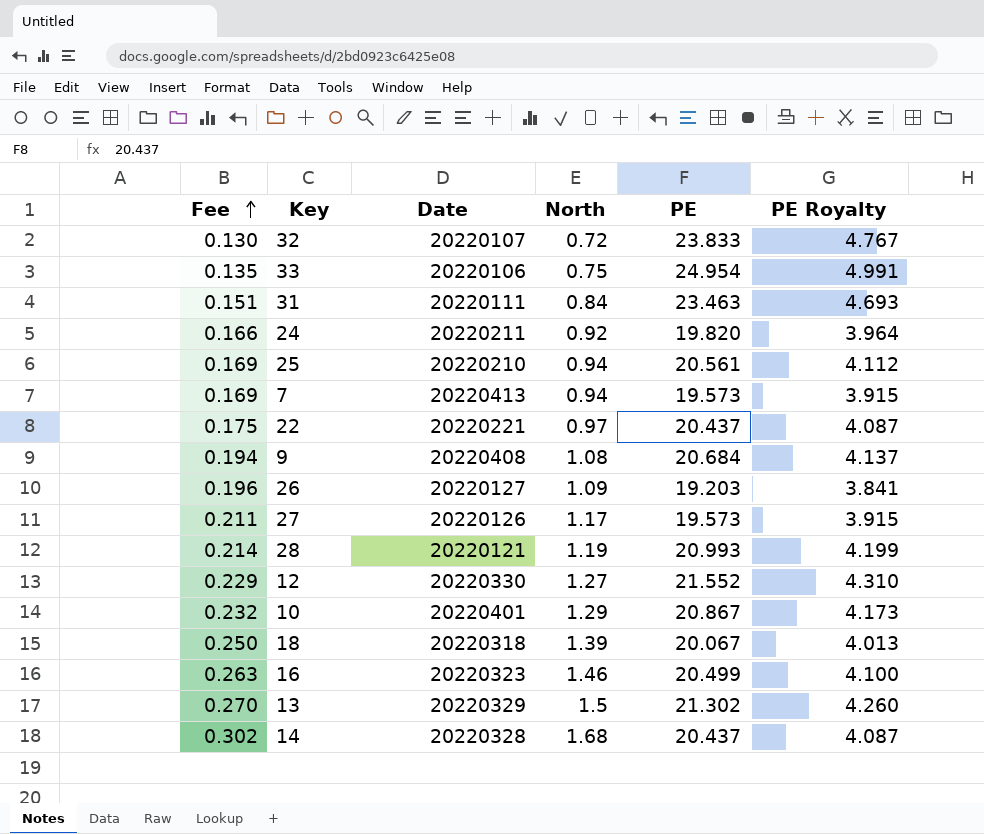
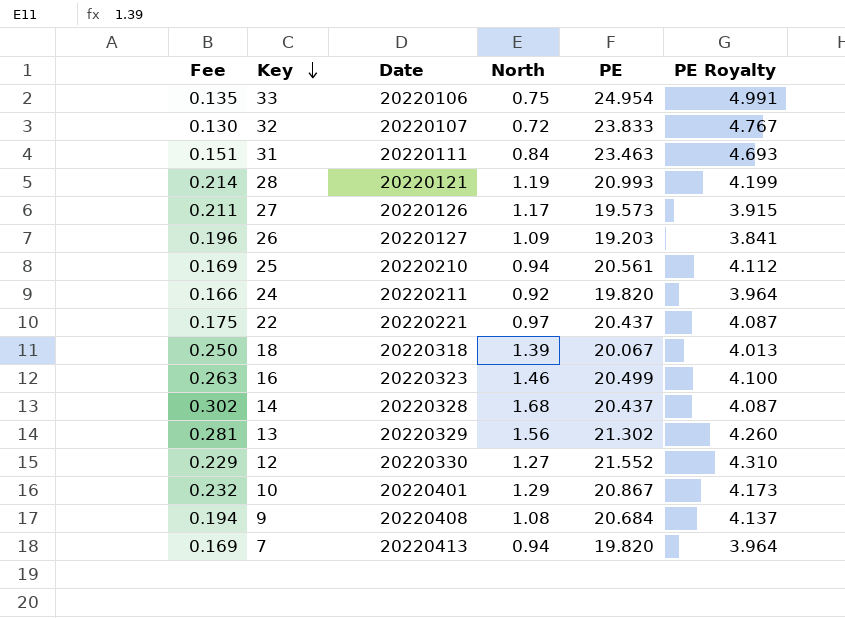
row order: Fee ascending -> Key descending
13 | Fee: 0.270 -> 0.281
13 | North: 1.5 -> 1.56
7 | PE: 19.573 -> 19.820
7 | PE Royalty: 3.915 -> 3.964

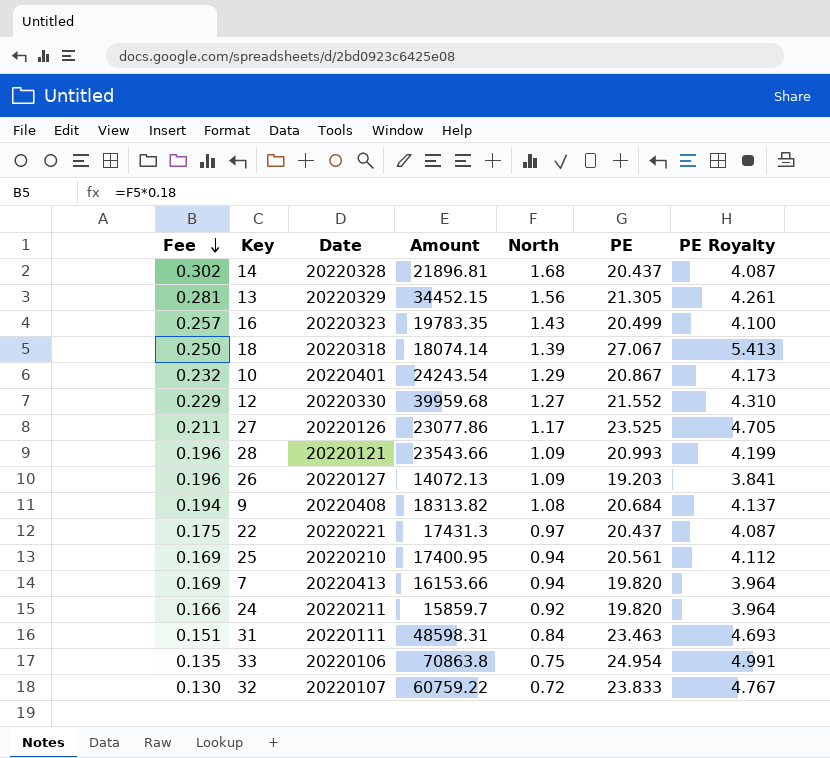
row order: Key descending -> Fee descending
column Amount | position: none -> 4
13 | PE: 21.302 -> 21.305
13 | PE Royalty: 4.260 -> 4.261
16 | Fee: 0.263 -> 0.257
16 | North: 1.46 -> 1.43
18 | PE: 20.067 -> 27.067
18 | PE Royalty: 4.013 -> 5.413
27 | PE: 19.573 -> 23.525
27 | PE Royalty: 3.915 -> 4.705
28 | Fee: 0.214 -> 0.196
28 | North: 1.19 -> 1.09

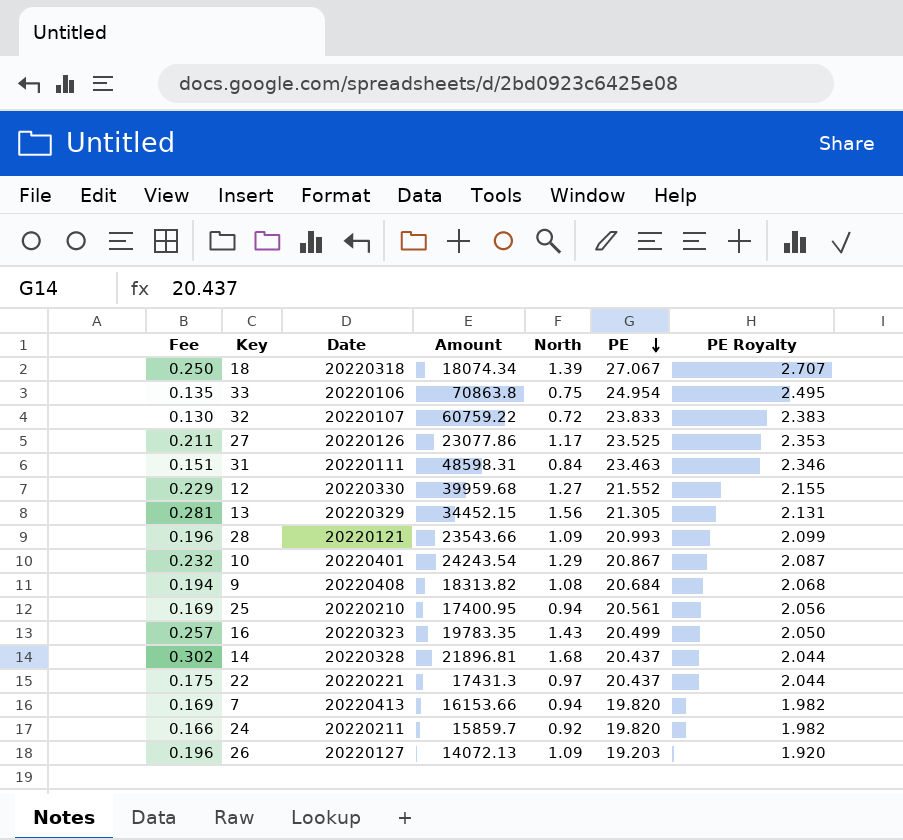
row order: Fee descending -> PE descending
column PE Royalty | formula: [PE] * 0.2 -> [PE] * 0.1
18 | Amount: 18074.14 -> 18074.34

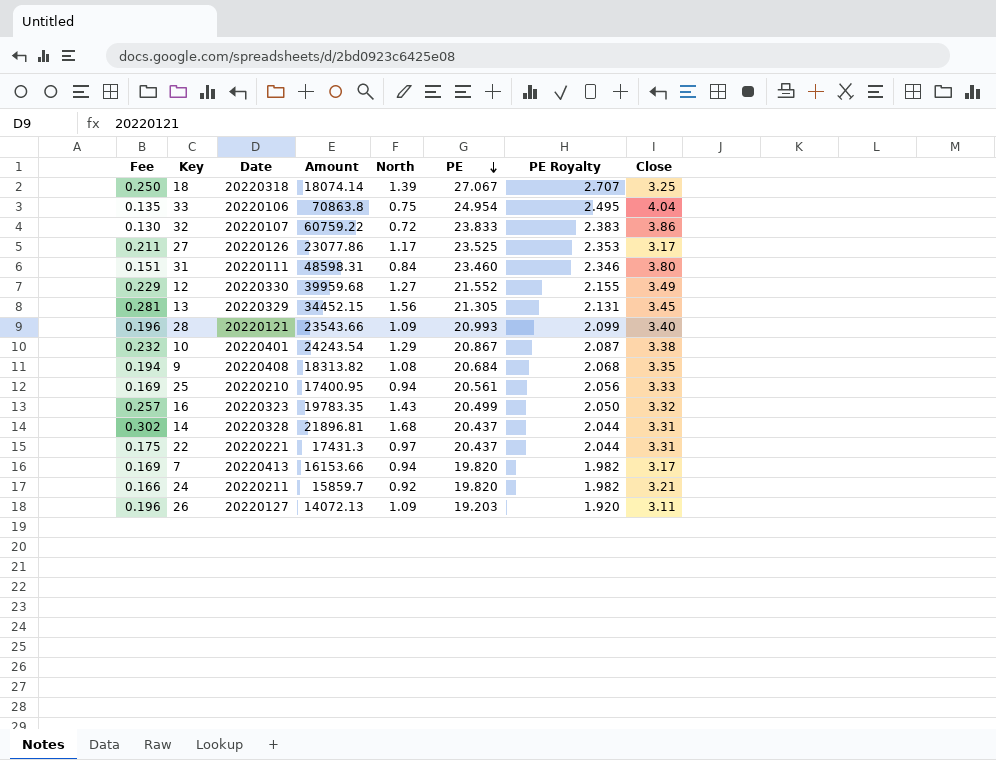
column Close | position: none -> 8
18 | Amount: 18074.34 -> 18074.14
31 | PE: 23.463 -> 23.460

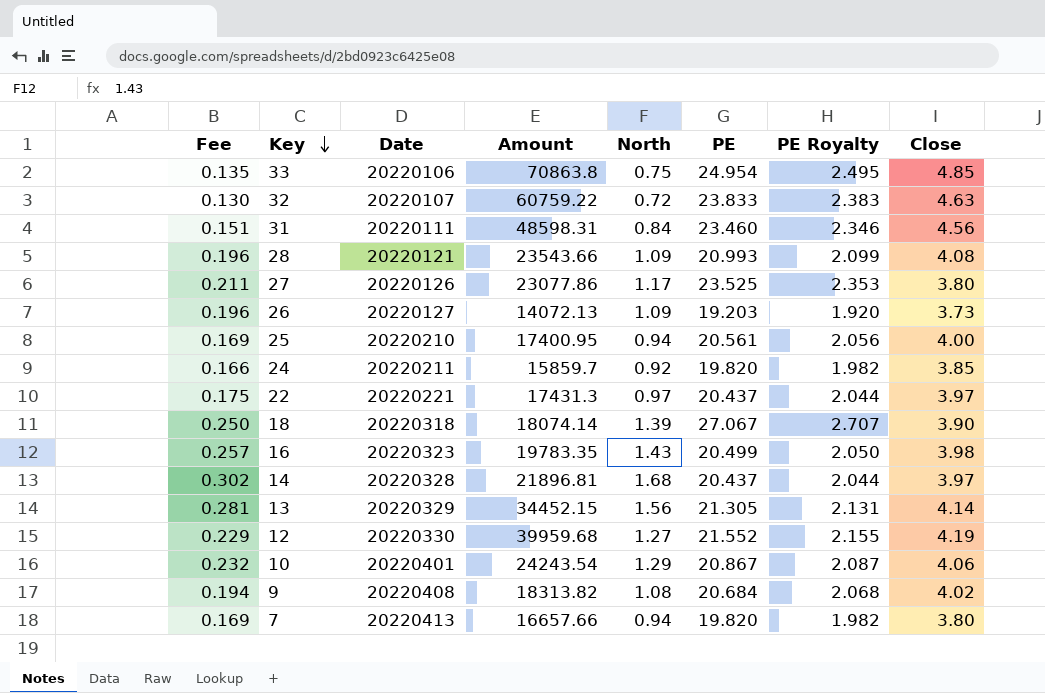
row order: PE descending -> Key descending
33 | Close: 4.04 -> 4.85
32 | Close: 3.86 -> 4.63
31 | Close: 3.80 -> 4.56
28 | Close: 3.40 -> 4.08
27 | Close: 3.17 -> 3.80
26 | Close: 3.11 -> 3.73
25 | Close: 3.33 -> 4.00
24 | Close: 3.21 -> 3.85
22 | Close: 3.31 -> 3.97
18 | Close: 3.25 -> 3.90
16 | Close: 3.32 -> 3.98
14 | Close: 3.31 -> 3.97
13 | Close: 3.45 -> 4.14
12 | Close: 3.49 -> 4.19
10 | Close: 3.38 -> 4.06
9 | Close: 3.35 -> 4.02
7 | Amount: 16153.66 -> 16657.66
7 | Close: 3.17 -> 3.80

